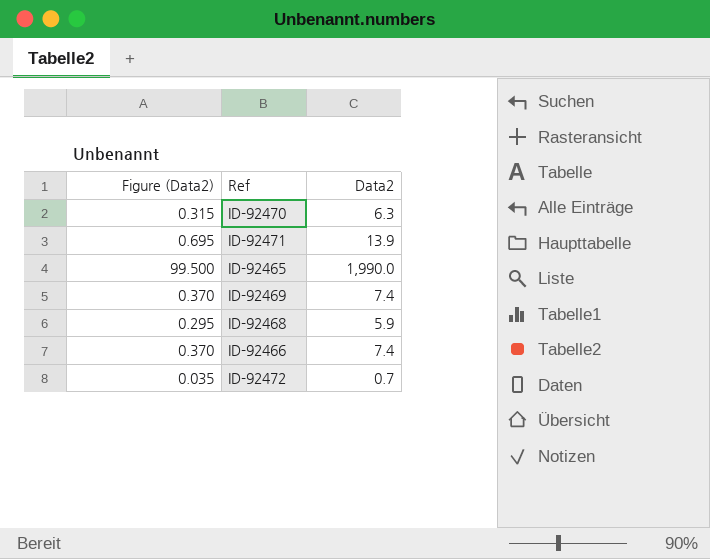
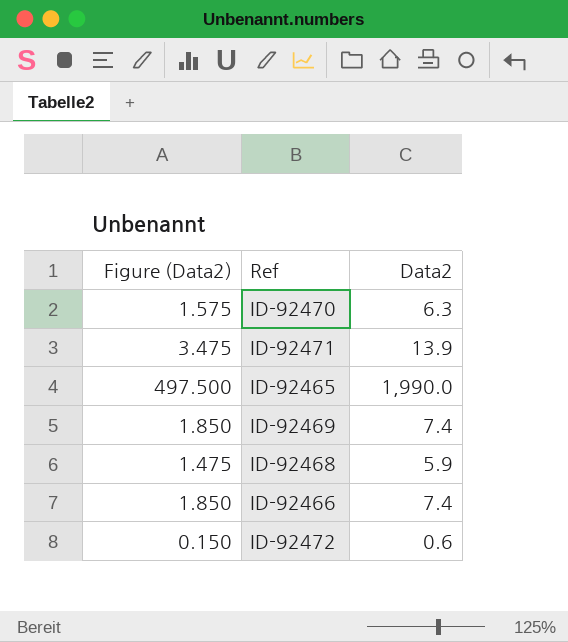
column Figure (Data2) | formula: [Data2] * 0.05 -> [Data2] * 0.25
ID-92472 | Data2: 0.7 -> 0.6

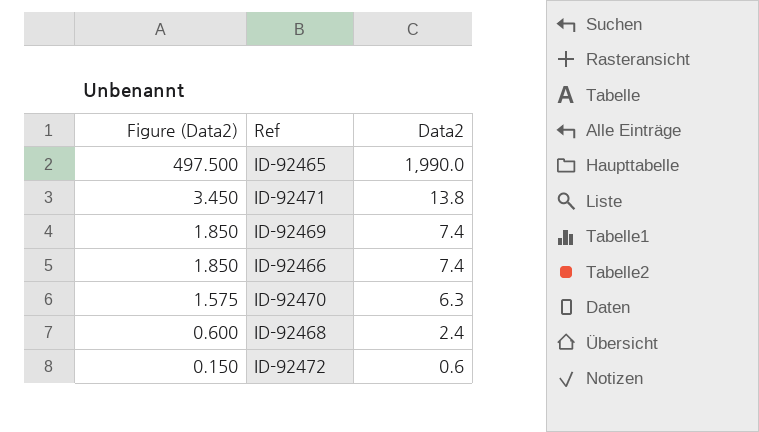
row order: none -> Figure (Data2) descending
ID-92471 | Figure (Data2): 3.475 -> 3.450
ID-92471 | Data2: 13.9 -> 13.8
ID-92468 | Figure (Data2): 1.475 -> 0.600
ID-92468 | Data2: 5.9 -> 2.4

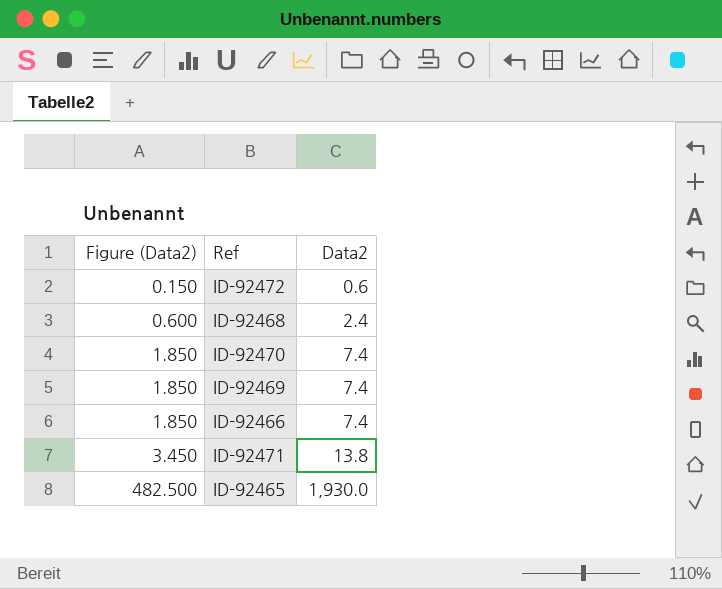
row order: Figure (Data2) descending -> Figure (Data2) ascending
ID-92470 | Figure (Data2): 1.575 -> 1.850
ID-92470 | Data2: 6.3 -> 7.4
ID-92465 | Figure (Data2): 497.500 -> 482.500
ID-92465 | Data2: 1,990.0 -> 1,930.0

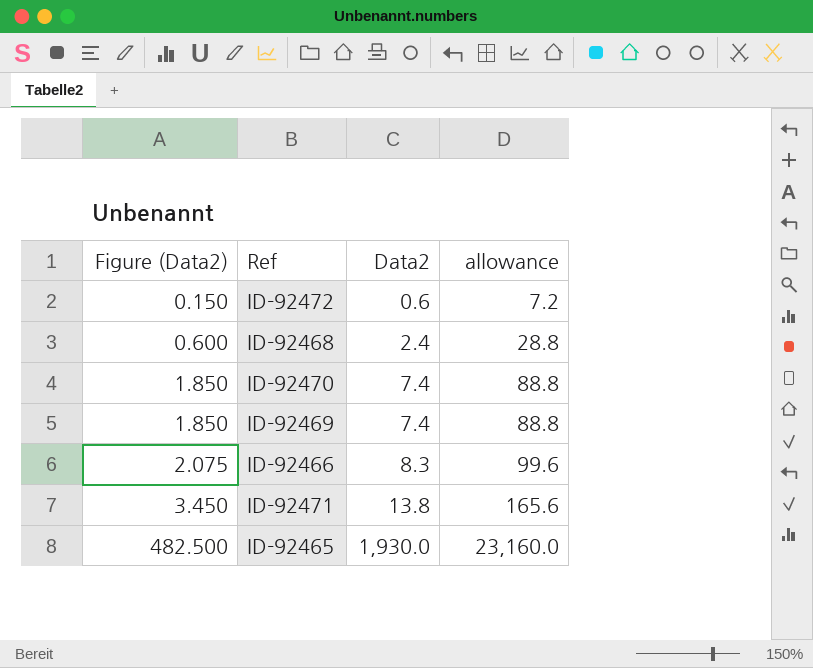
column allowance | formula: none -> [Data2] * 12
ID-92466 | Figure (Data2): 1.850 -> 2.075
ID-92466 | Data2: 7.4 -> 8.3

